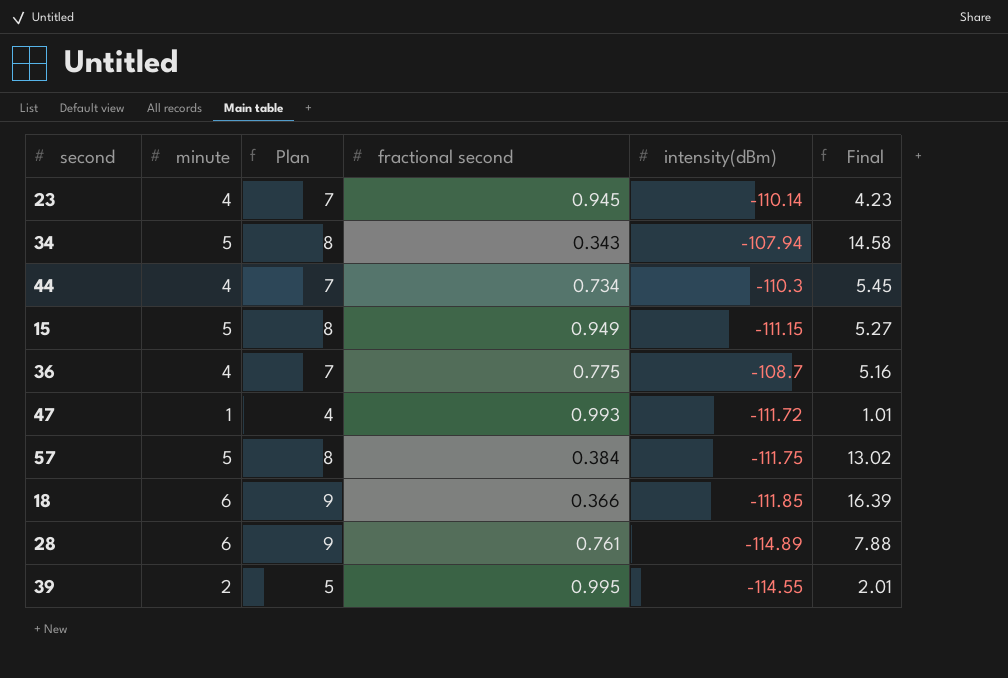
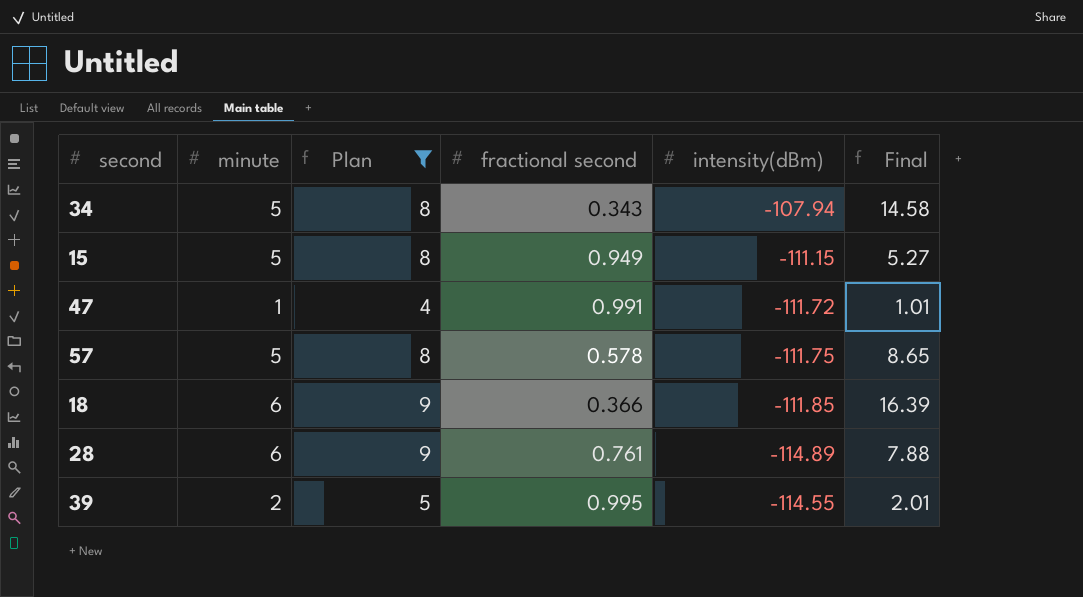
filter: none -> Plan != 7
47 | fractional second: 0.993 -> 0.991
57 | fractional second: 0.384 -> 0.578
57 | Final: 13.02 -> 8.65

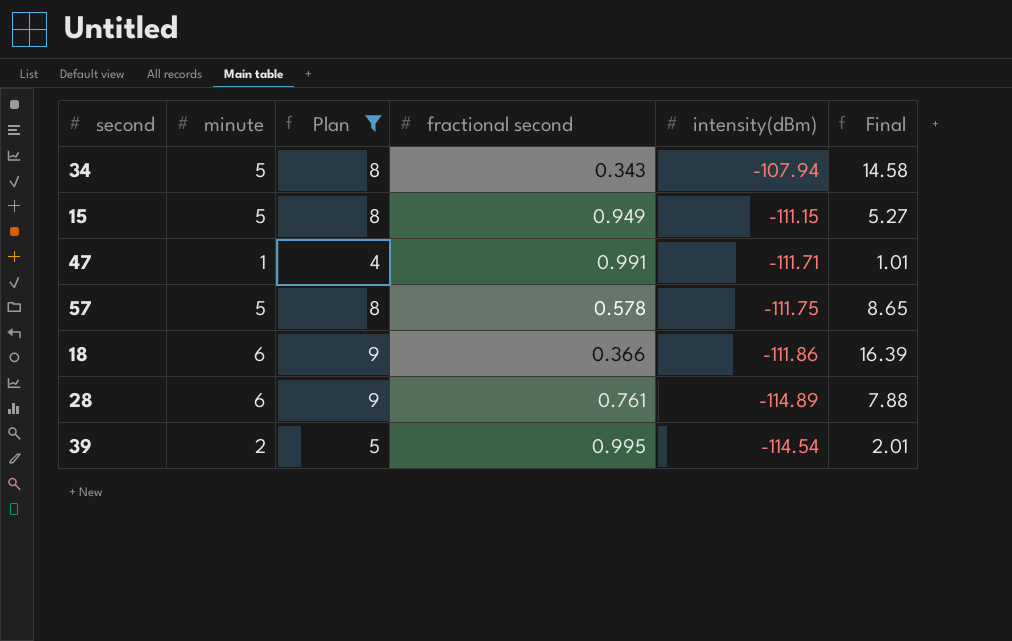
47 | intensity(dBm): -111.72 -> -111.71
18 | intensity(dBm): -111.85 -> -111.86
39 | intensity(dBm): -114.55 -> -114.54

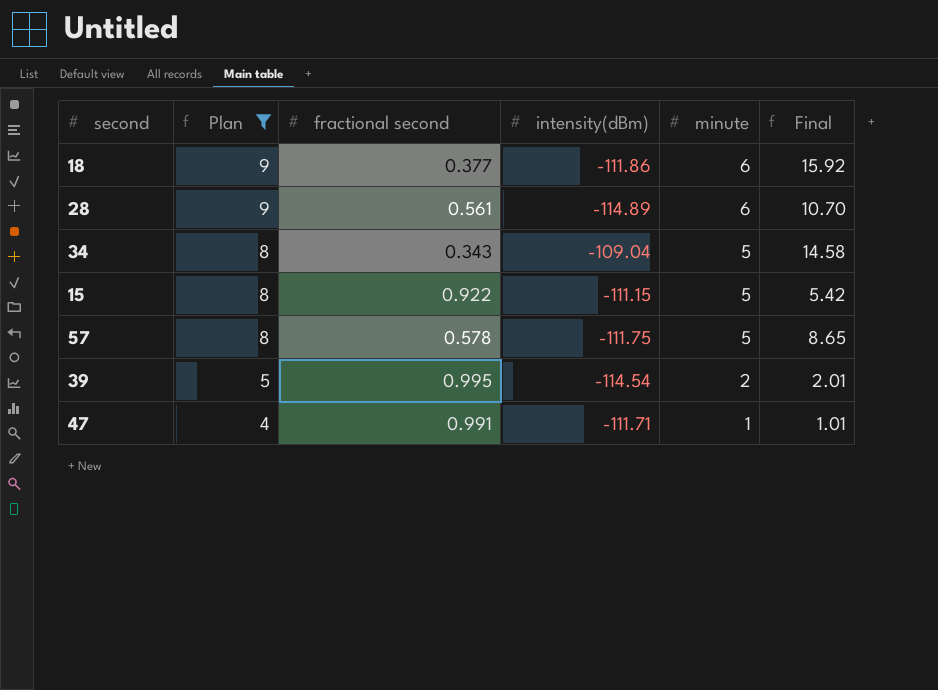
row order: none -> Plan descending
column minute | position: 2 -> 5
18 | fractional second: 0.366 -> 0.377
18 | Final: 16.39 -> 15.92
28 | fractional second: 0.761 -> 0.561
28 | Final: 7.88 -> 10.70
34 | intensity(dBm): -107.94 -> -109.04
15 | fractional second: 0.949 -> 0.922
15 | Final: 5.27 -> 5.42

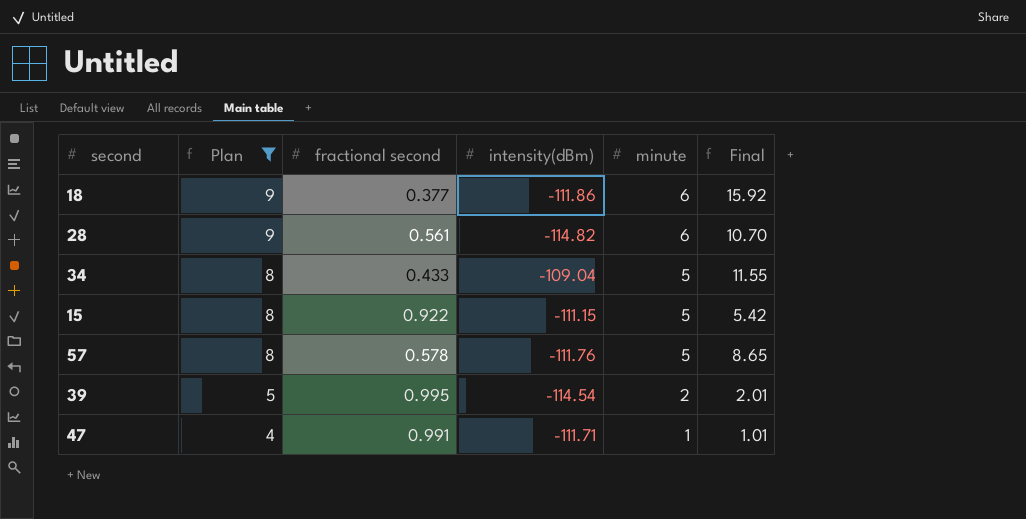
28 | intensity(dBm): -114.89 -> -114.82
34 | fractional second: 0.343 -> 0.433
34 | Final: 14.58 -> 11.55
57 | intensity(dBm): -111.75 -> -111.76

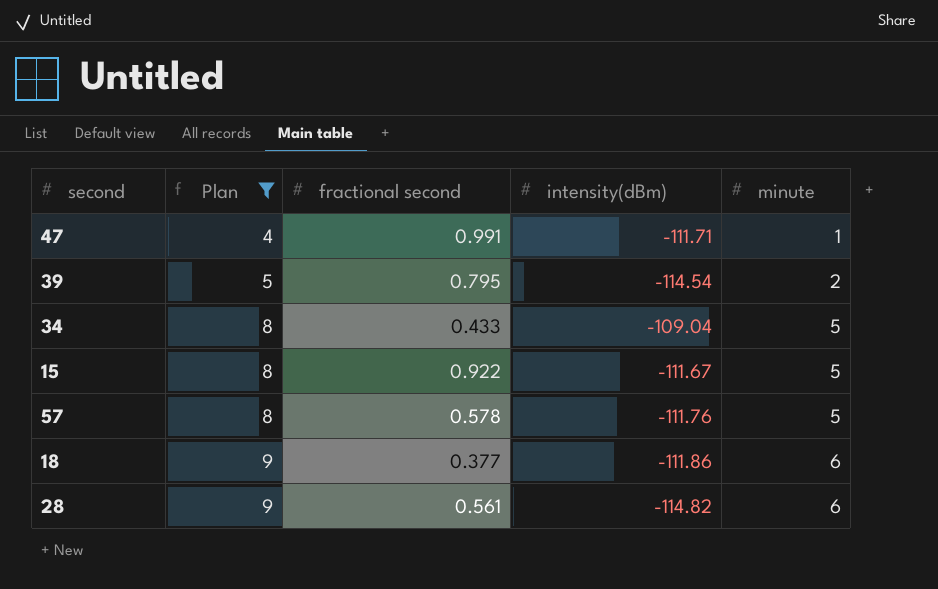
row order: Plan descending -> Plan ascending
column Final | formula: [minute] / [fractional second] -> none
39 | fractional second: 0.995 -> 0.795
15 | intensity(dBm): -111.15 -> -111.67

